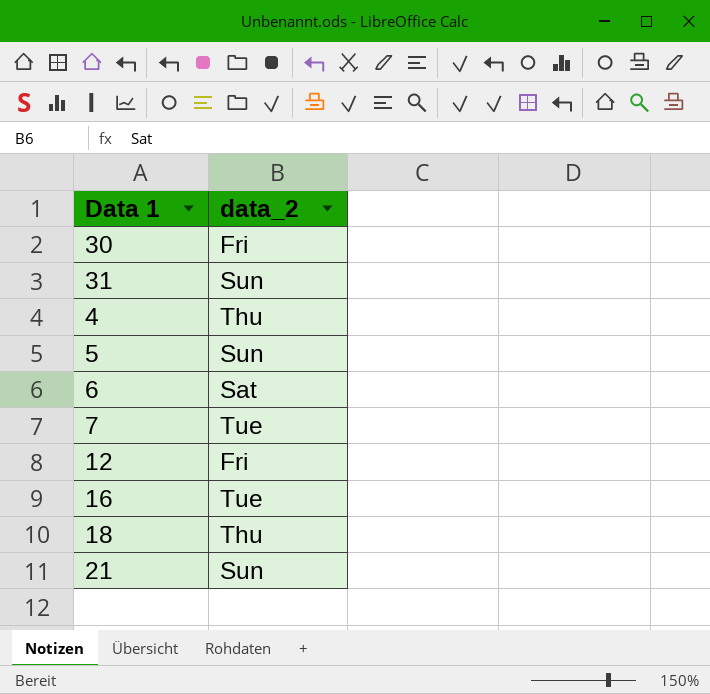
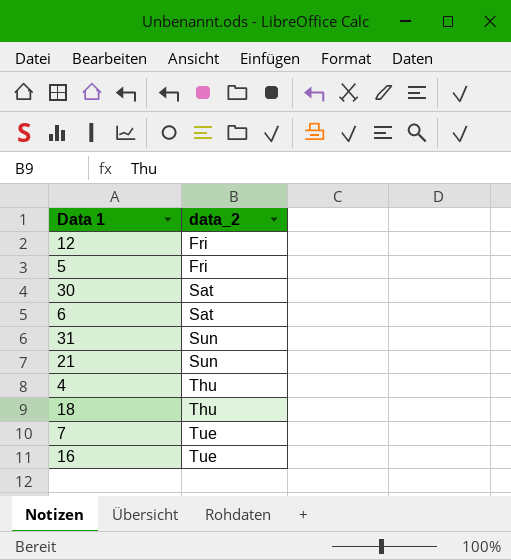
row order: none -> data_2 ascending
5 | data_2: Sun -> Fri
30 | data_2: Fri -> Sat

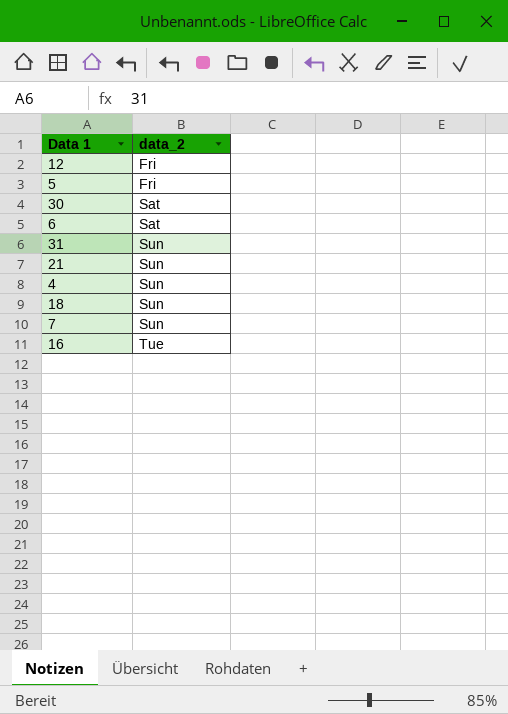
4 | data_2: Thu -> Sun
18 | data_2: Thu -> Sun
7 | data_2: Tue -> Sun

